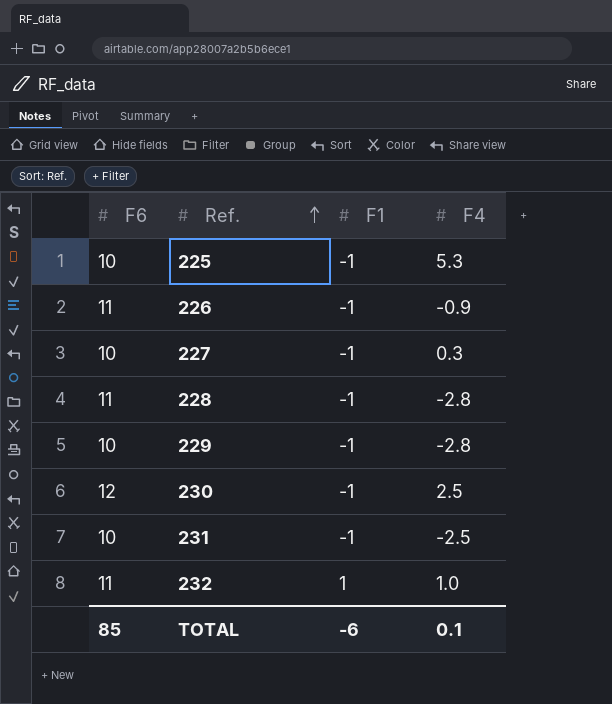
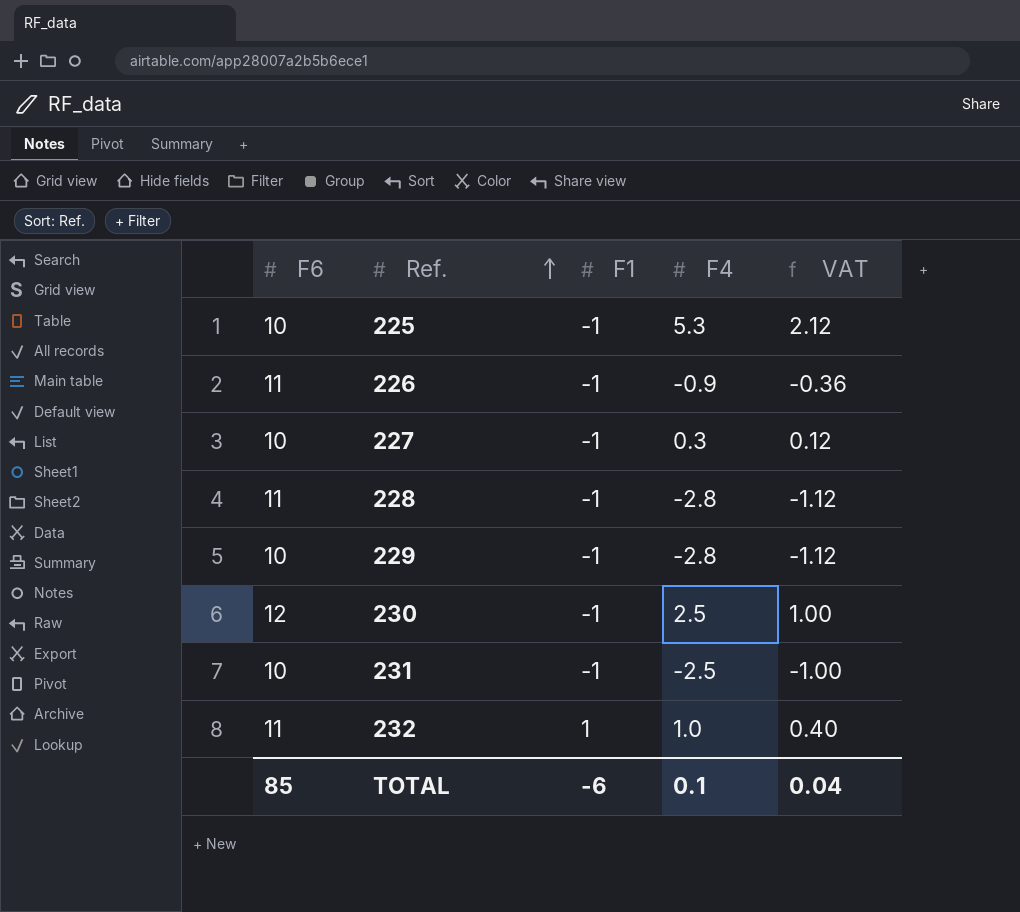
column VAT | formula: none -> [F4] * 0.4

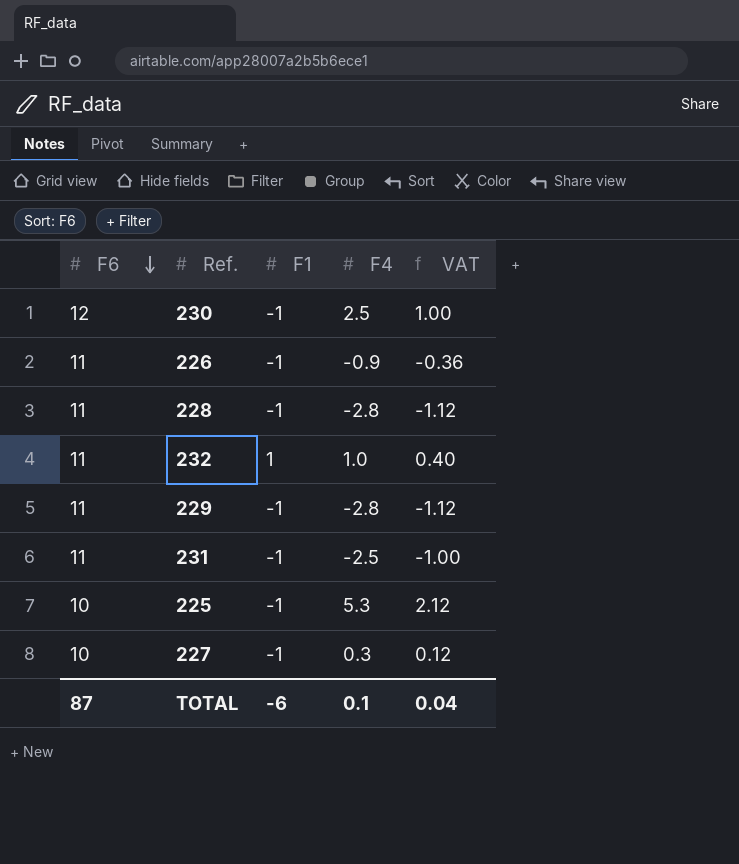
row order: Ref. ascending -> F6 descending
229 | F6: 10 -> 11
231 | F6: 10 -> 11
TOTAL | F6: 85 -> 87

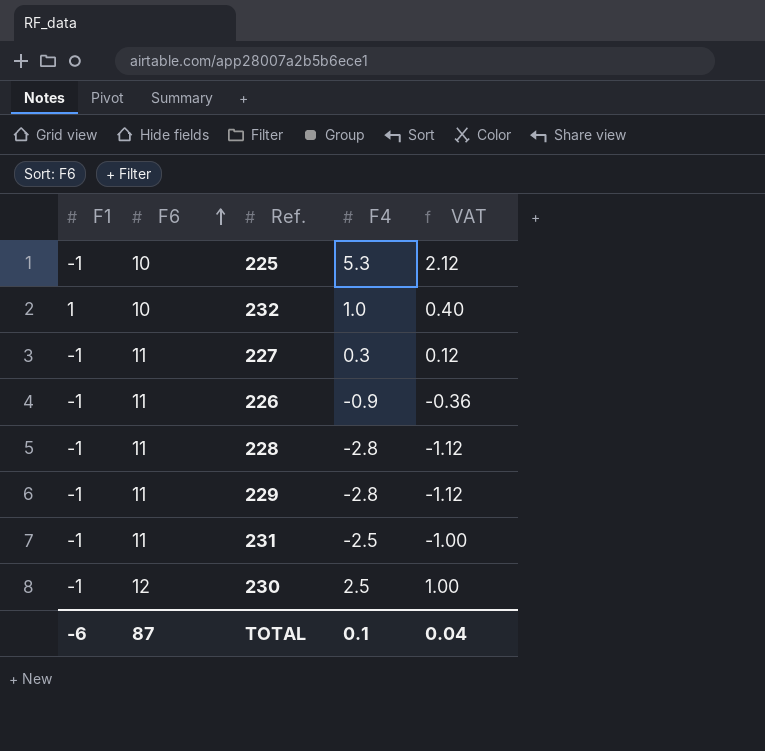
row order: F6 descending -> F6 ascending
column F1 | position: 3 -> 1
232 | F6: 11 -> 10
227 | F6: 10 -> 11

